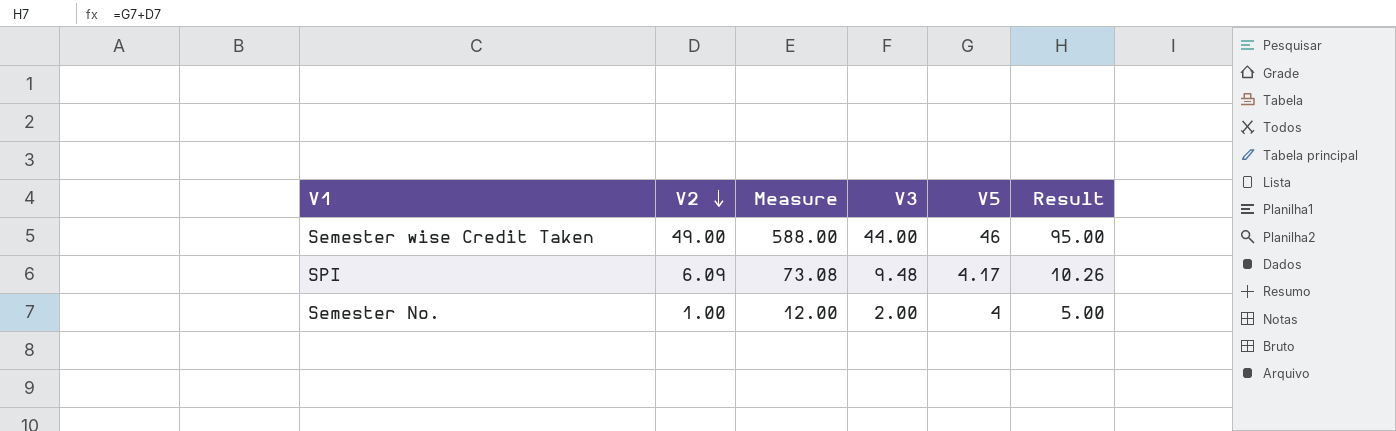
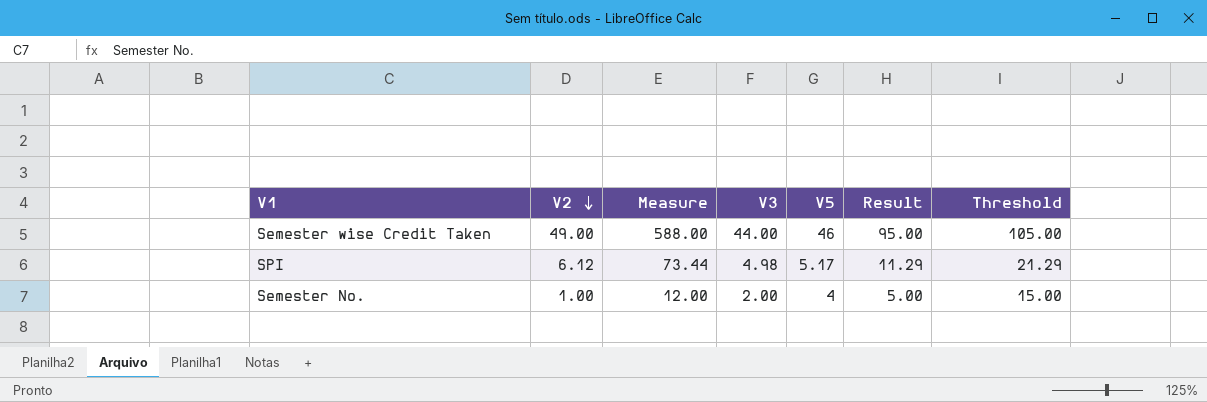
column Threshold | formula: none -> [Result] + 10
SPI | V2: 6.09 -> 6.12
SPI | Measure: 73.08 -> 73.44
SPI | V3: 9.48 -> 4.98
SPI | V5: 4.17 -> 5.17
SPI | Result: 10.26 -> 11.29

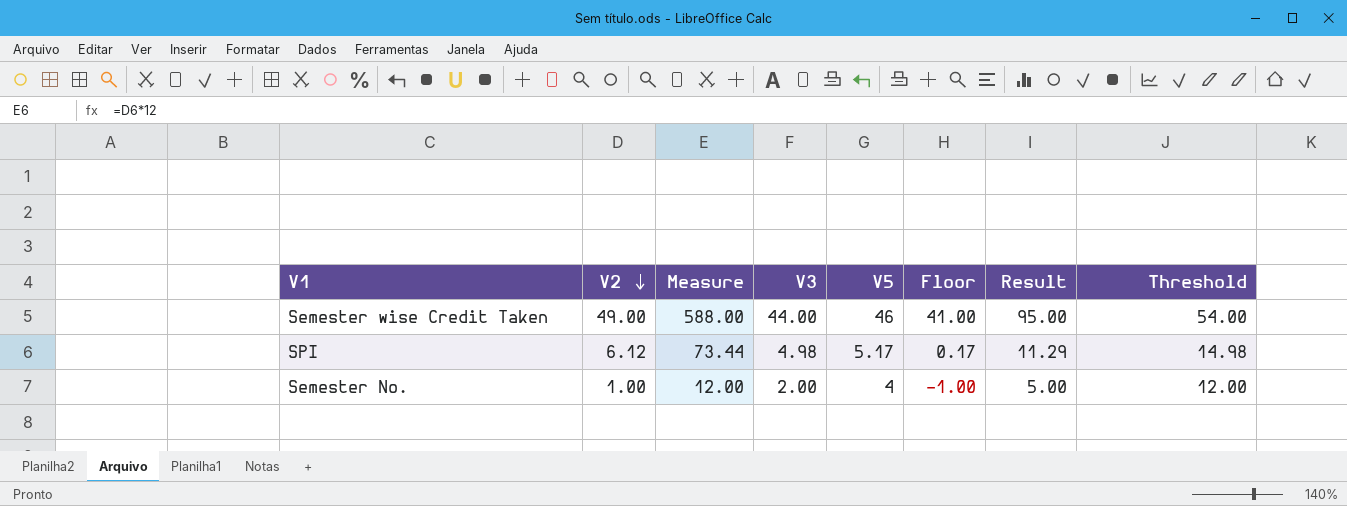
column Floor | formula: none -> [V5] - 5
column Threshold | formula: [Result] + 10 -> [V3] + 10

